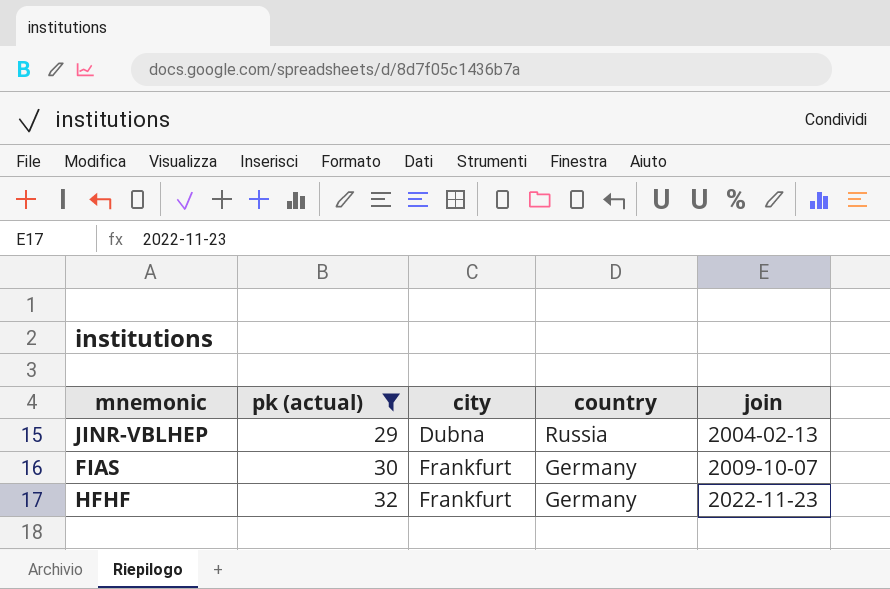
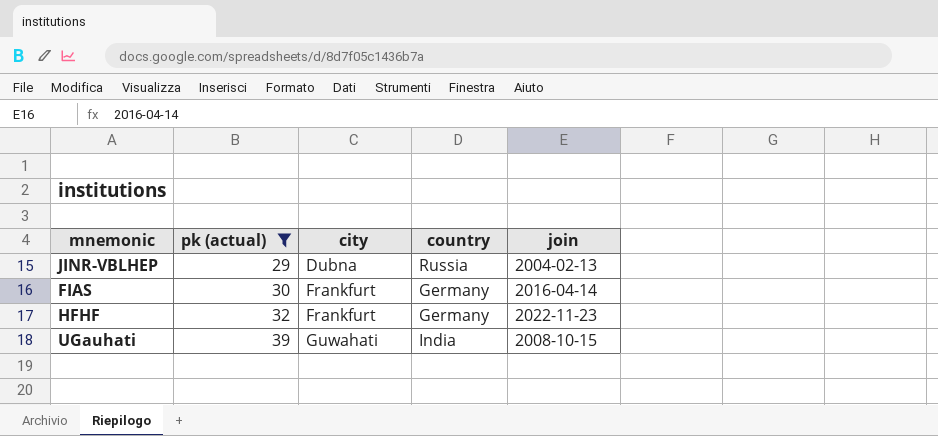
FIAS | join: 2009-10-07 -> 2016-04-14
row UGauhati: none -> 39 | Guwahati | India | 2008-10-15

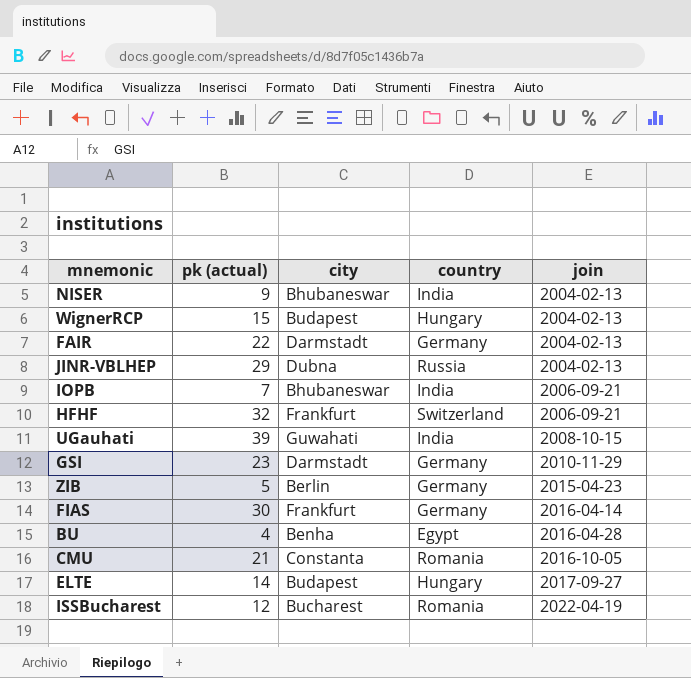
filter: pk (actual) >= 29 -> none
row order: pk (actual) ascending -> join ascending
HFHF | country: Germany -> Switzerland
HFHF | join: 2022-11-23 -> 2006-09-21

